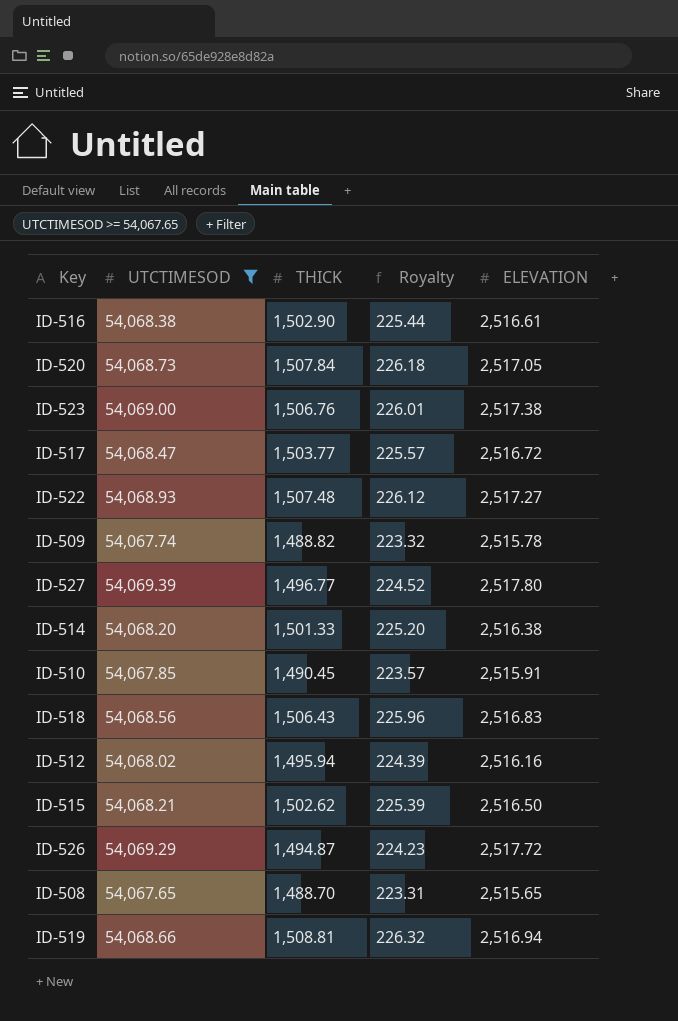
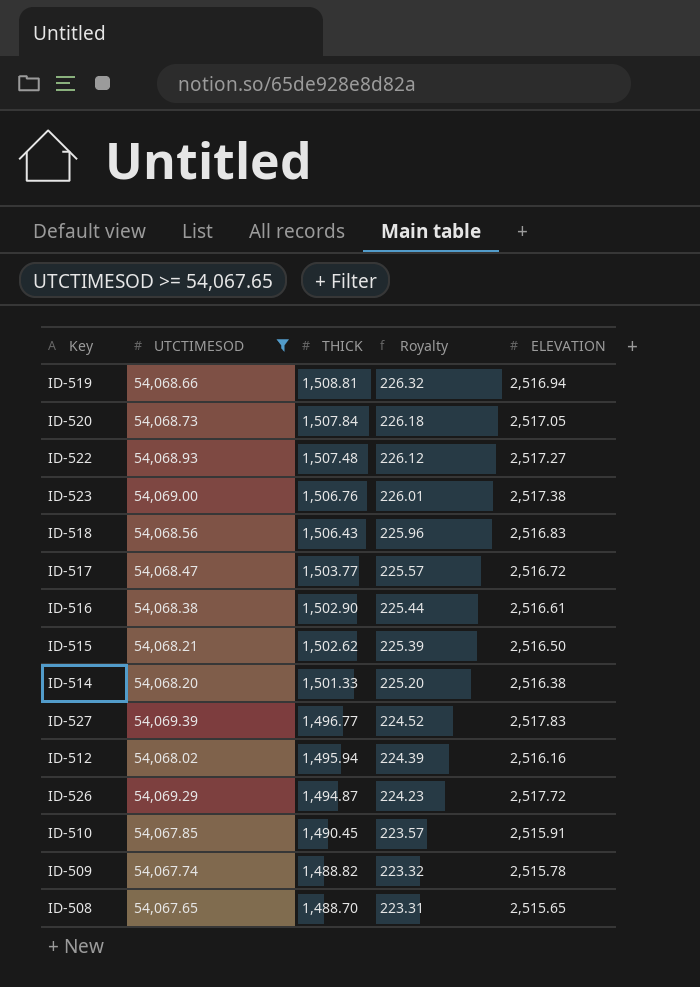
row order: none -> THICK descending
ID-527 | ELEVATION: 2,517.80 -> 2,517.83

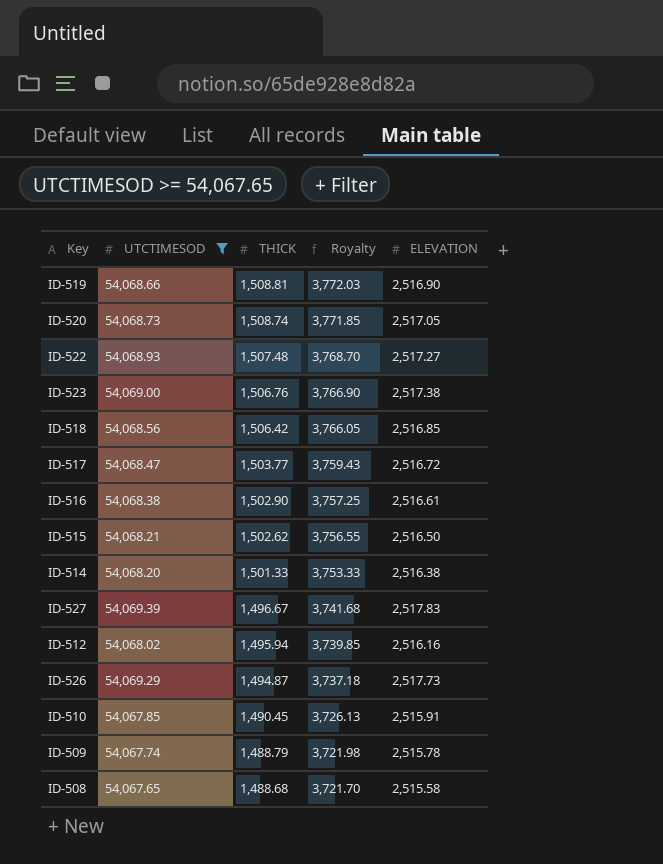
column Royalty | formula: [THICK] * 0.15 -> [THICK] * 2.5
ID-519 | ELEVATION: 2,516.94 -> 2,516.90
ID-520 | THICK: 1,507.84 -> 1,508.74
ID-518 | THICK: 1,506.43 -> 1,506.42
ID-518 | ELEVATION: 2,516.83 -> 2,516.85
ID-527 | THICK: 1,496.77 -> 1,496.67
ID-526 | ELEVATION: 2,517.72 -> 2,517.73
ID-509 | THICK: 1,488.82 -> 1,488.79
ID-508 | THICK: 1,488.70 -> 1,488.68
ID-508 | ELEVATION: 2,515.65 -> 2,515.58

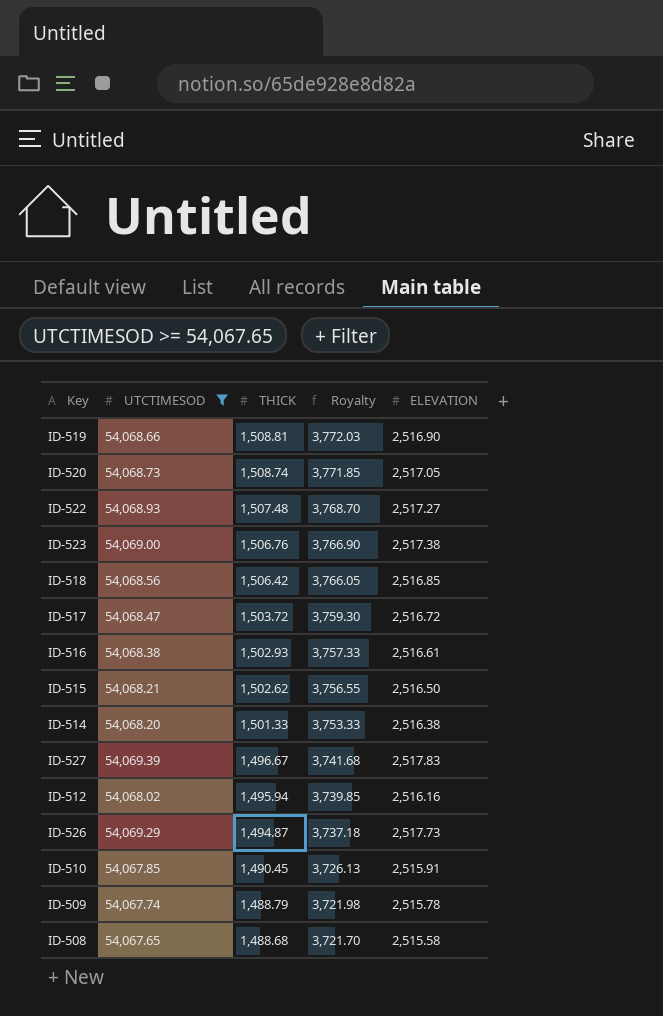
ID-517 | THICK: 1,503.77 -> 1,503.72
ID-517 | Royalty: 3,759.43 -> 3,759.30
ID-516 | THICK: 1,502.90 -> 1,502.93
ID-516 | Royalty: 3,757.25 -> 3,757.33

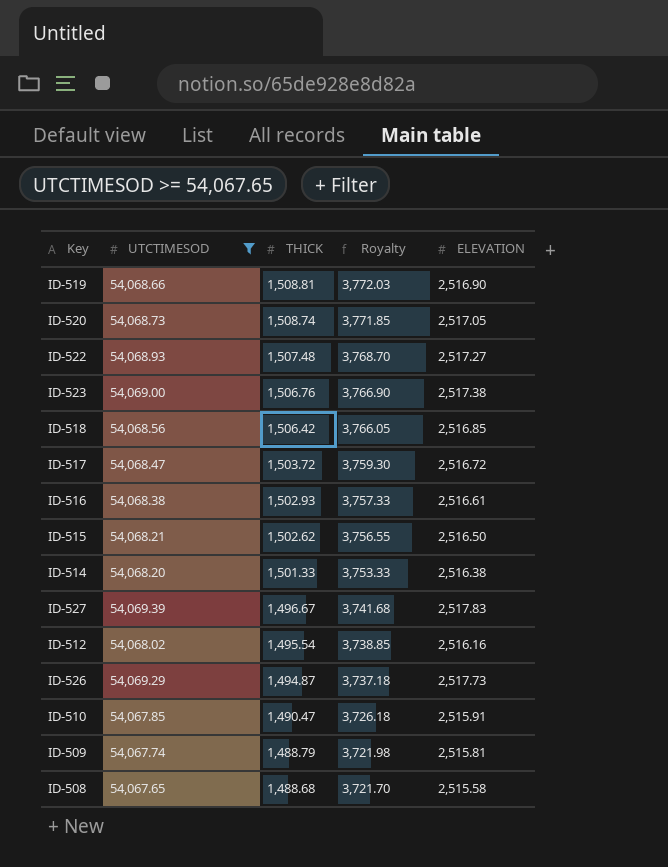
ID-512 | THICK: 1,495.94 -> 1,495.54
ID-512 | Royalty: 3,739.85 -> 3,738.85
ID-510 | THICK: 1,490.45 -> 1,490.47
ID-510 | Royalty: 3,726.13 -> 3,726.18
ID-509 | ELEVATION: 2,515.78 -> 2,515.81

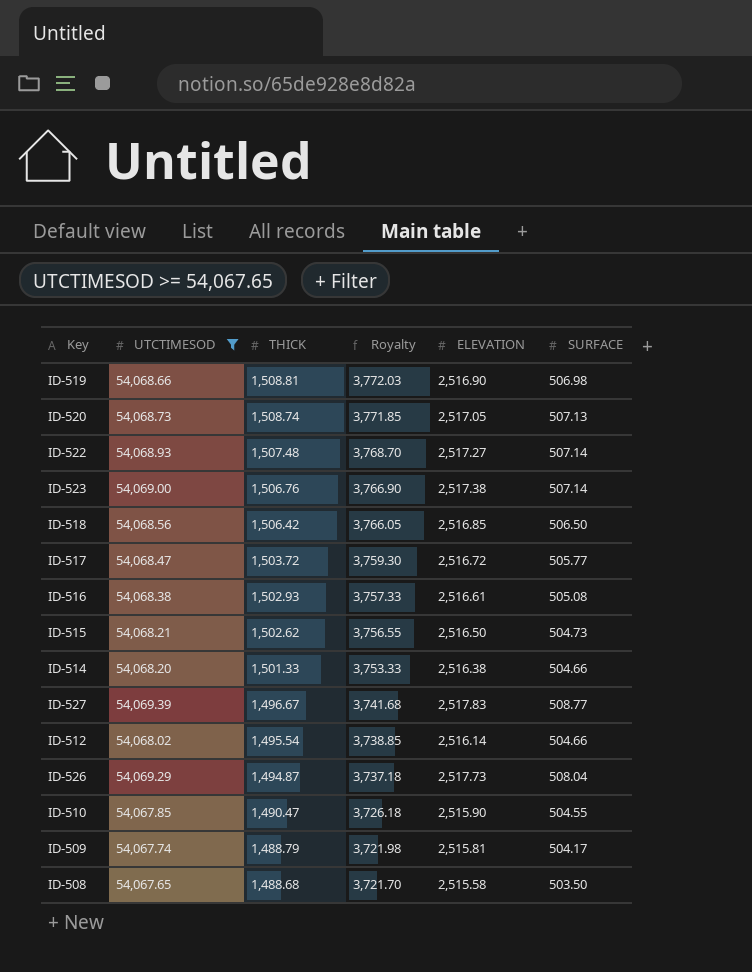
column SURFACE | position: none -> 6
ID-512 | ELEVATION: 2,516.16 -> 2,516.14
ID-510 | ELEVATION: 2,515.91 -> 2,515.90

